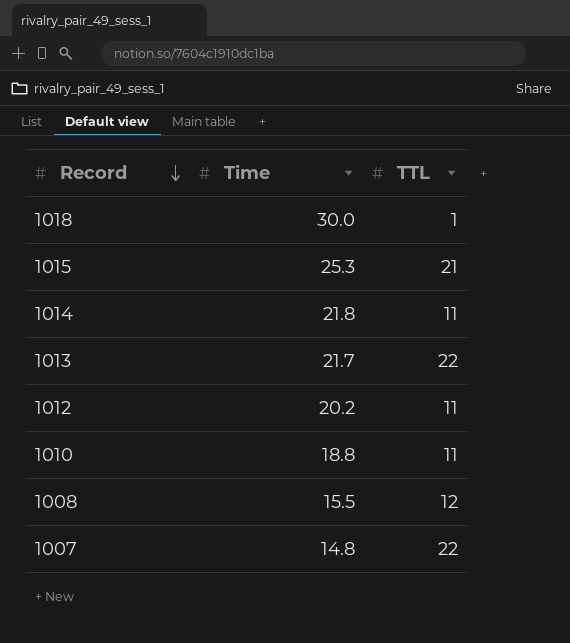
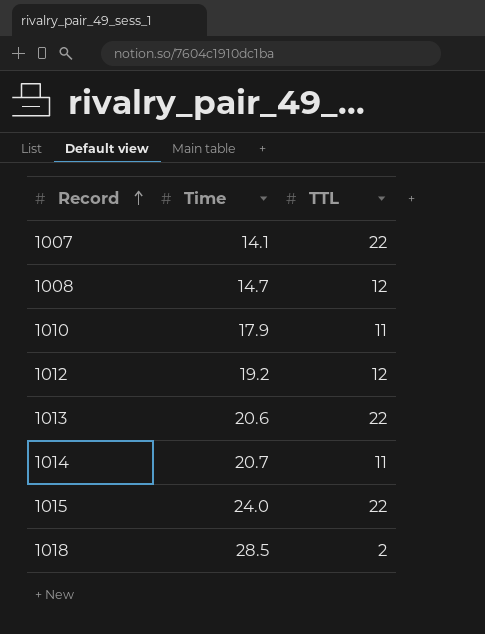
row order: Record descending -> Record ascending
1007 | Time: 14.8 -> 14.1
1008 | Time: 15.5 -> 14.7
1010 | Time: 18.8 -> 17.9
1012 | Time: 20.2 -> 19.2
1012 | TTL: 11 -> 12
1013 | Time: 21.7 -> 20.6
1014 | Time: 21.8 -> 20.7
1015 | Time: 25.3 -> 24.0
1015 | TTL: 21 -> 22
1018 | Time: 30.0 -> 28.5
1018 | TTL: 1 -> 2

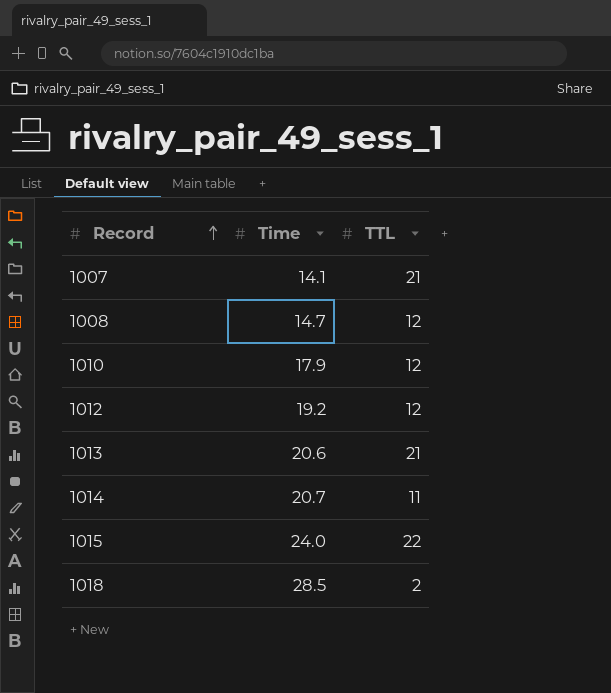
1007 | TTL: 22 -> 21
1010 | TTL: 11 -> 12
1013 | TTL: 22 -> 21

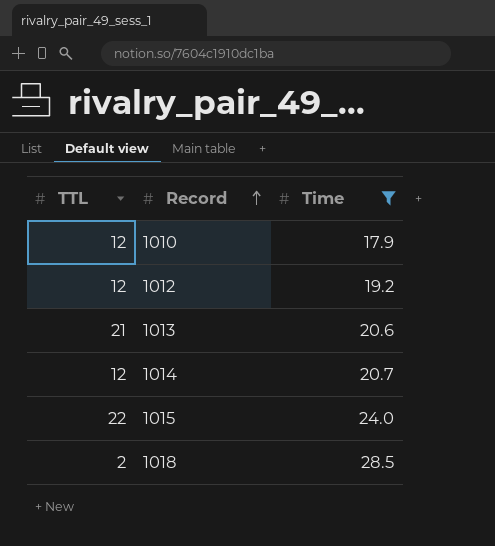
filter: none -> Time >= 17.9
column TTL | position: 3 -> 1
1014 | TTL: 11 -> 12

